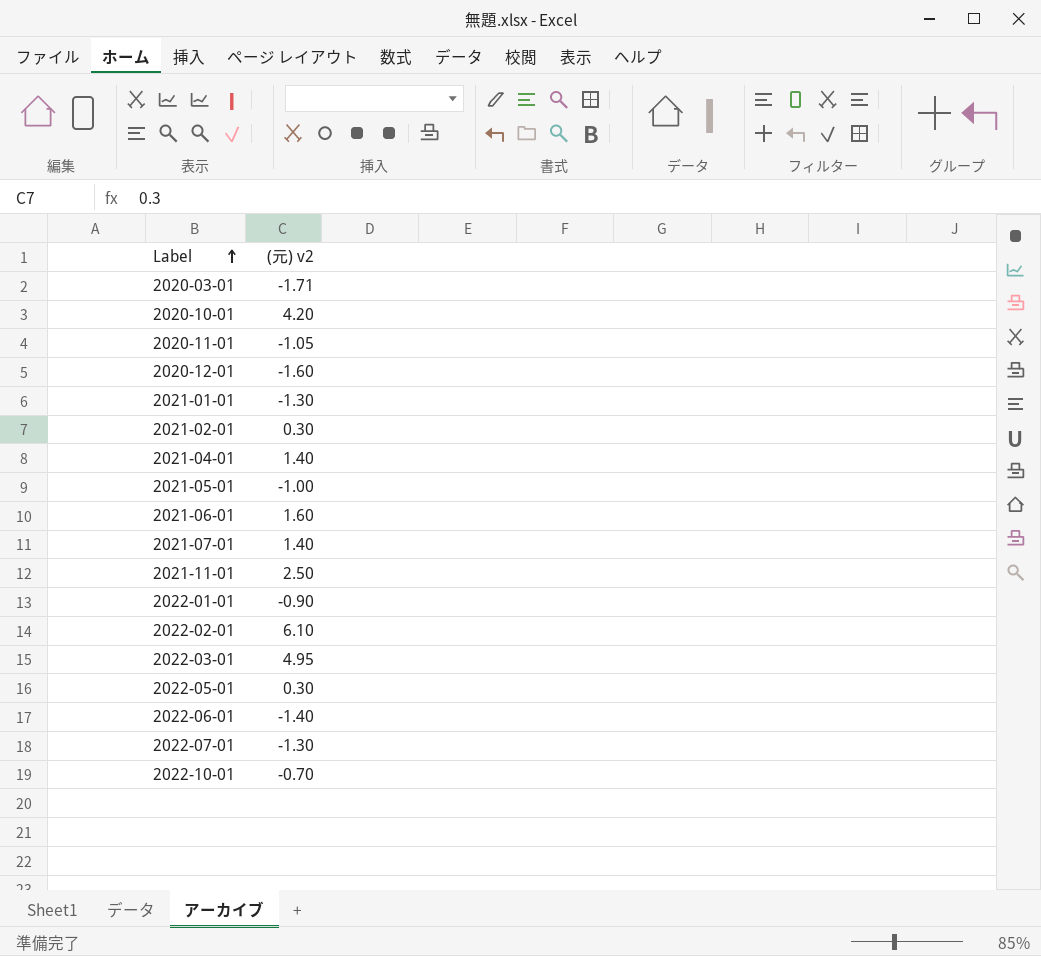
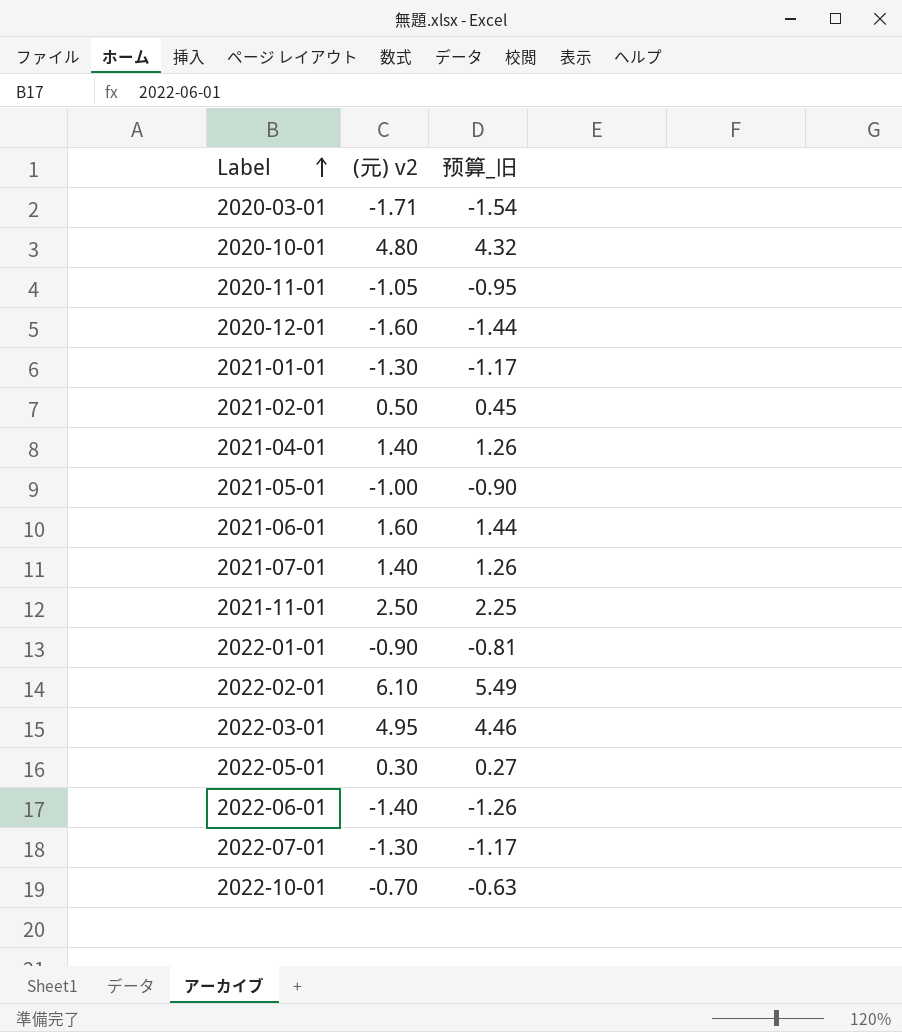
column 预算_旧 | formula: none -> [(元) v2] * 0.9
2020-10-01 | (元) v2: 4.20 -> 4.80
2021-02-01 | (元) v2: 0.30 -> 0.50

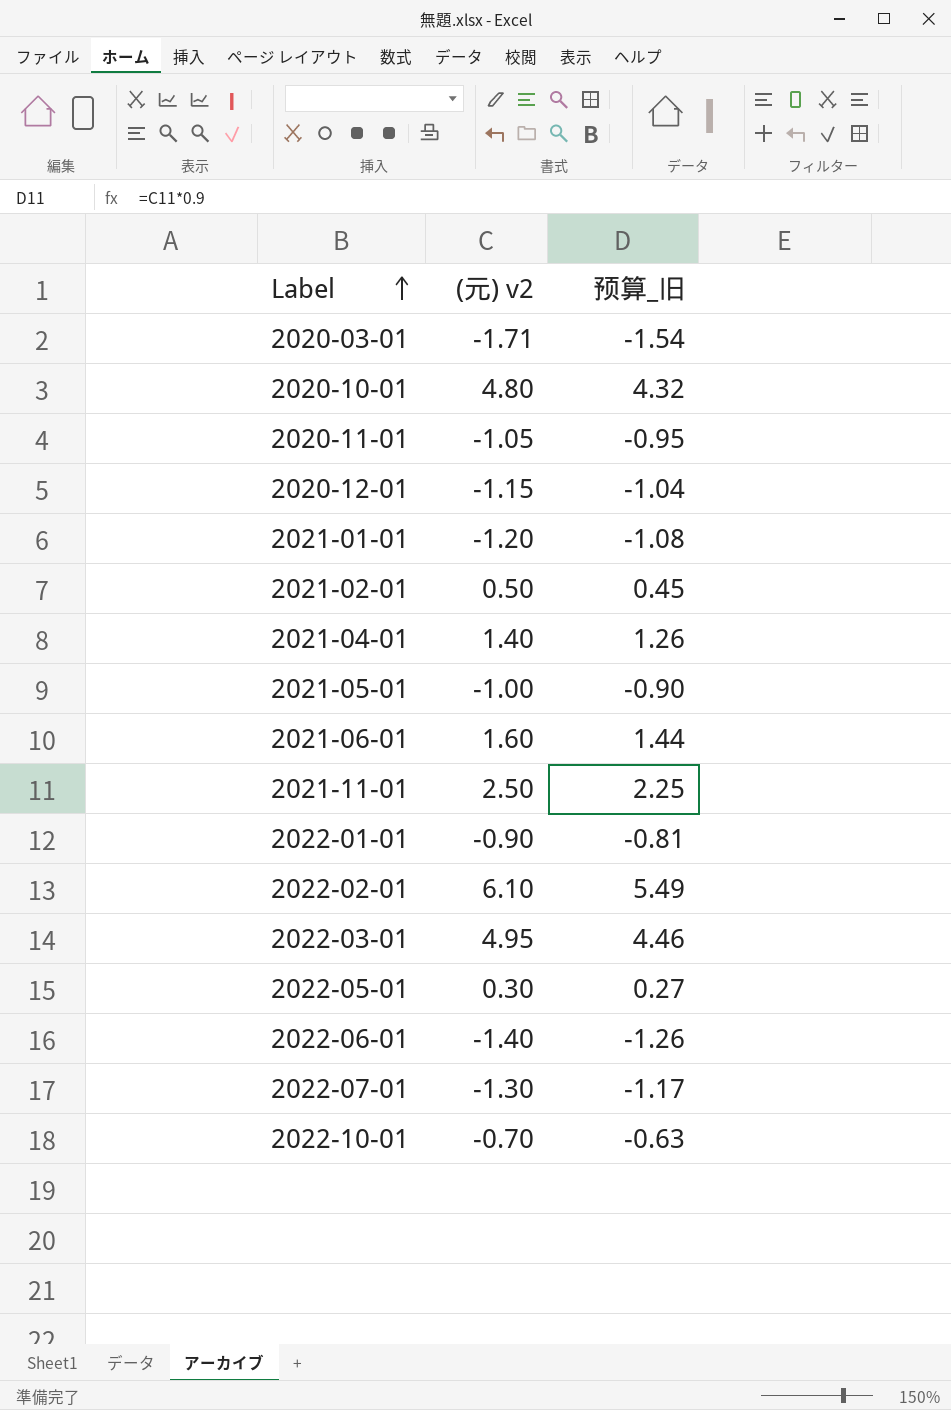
row 2021-07-01: 1.40 | 1.26 -> none
2020-12-01 | (元) v2: -1.60 -> -1.15
2020-12-01 | 预算_旧: -1.44 -> -1.04
2021-01-01 | (元) v2: -1.30 -> -1.20
2021-01-01 | 预算_旧: -1.17 -> -1.08

